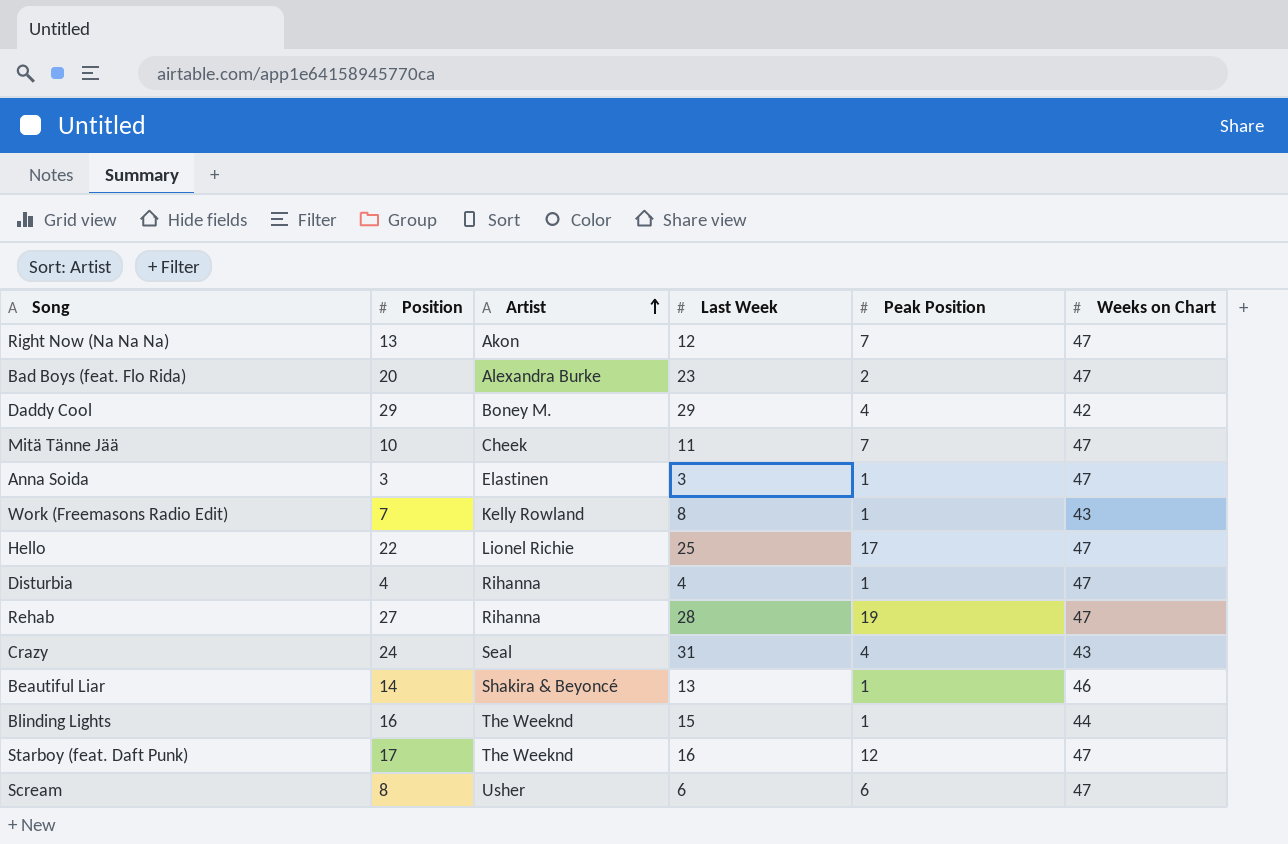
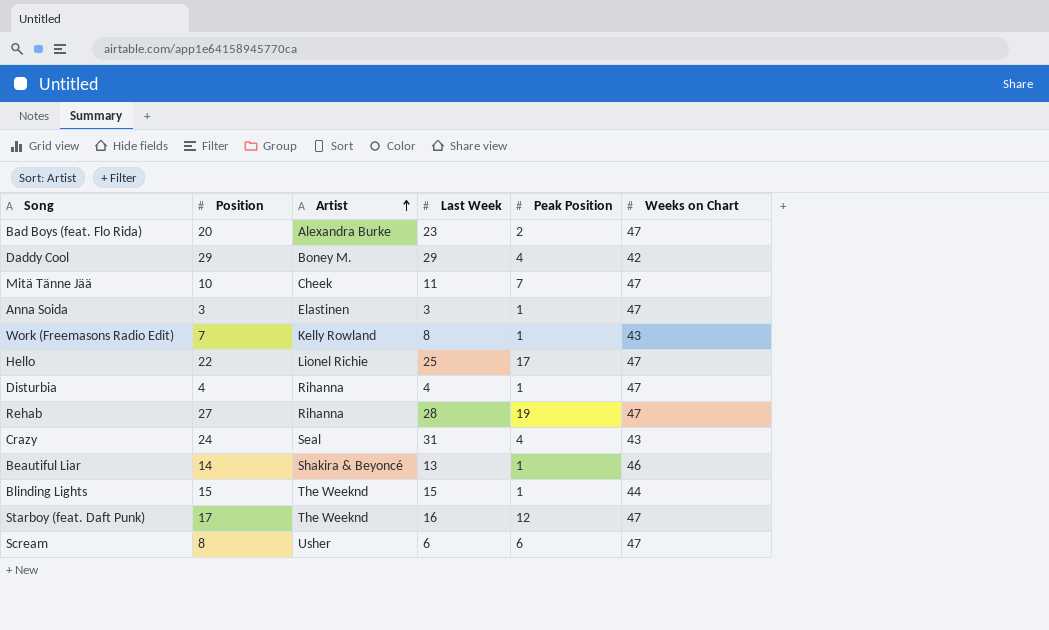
row Right Now (Na Na Na): 13 | Akon | 12 | 7 | 47 -> none
Blinding Lights | Position: 16 -> 15

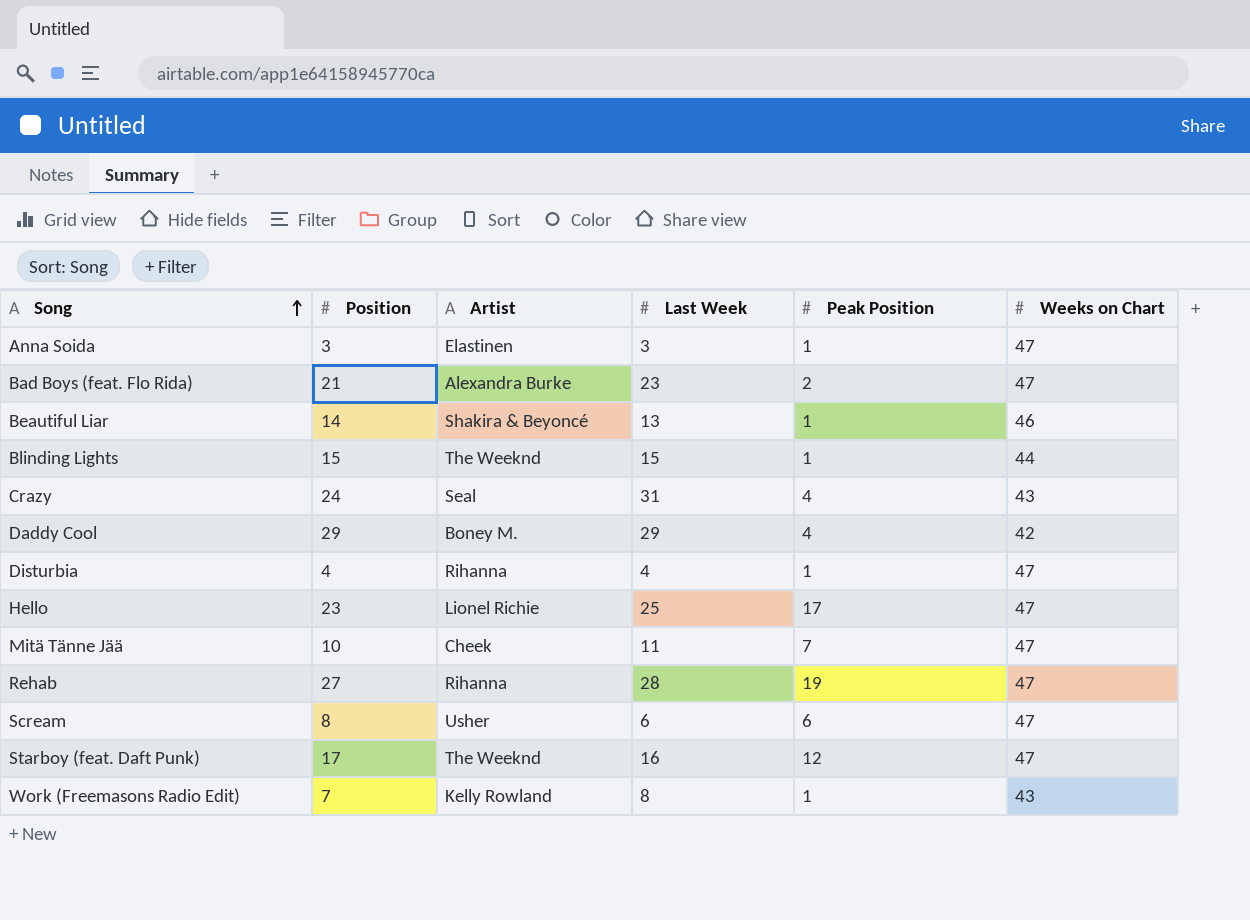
row order: Artist ascending -> Song ascending
Bad Boys (feat. Flo Rida) | Position: 20 -> 21
Hello | Position: 22 -> 23

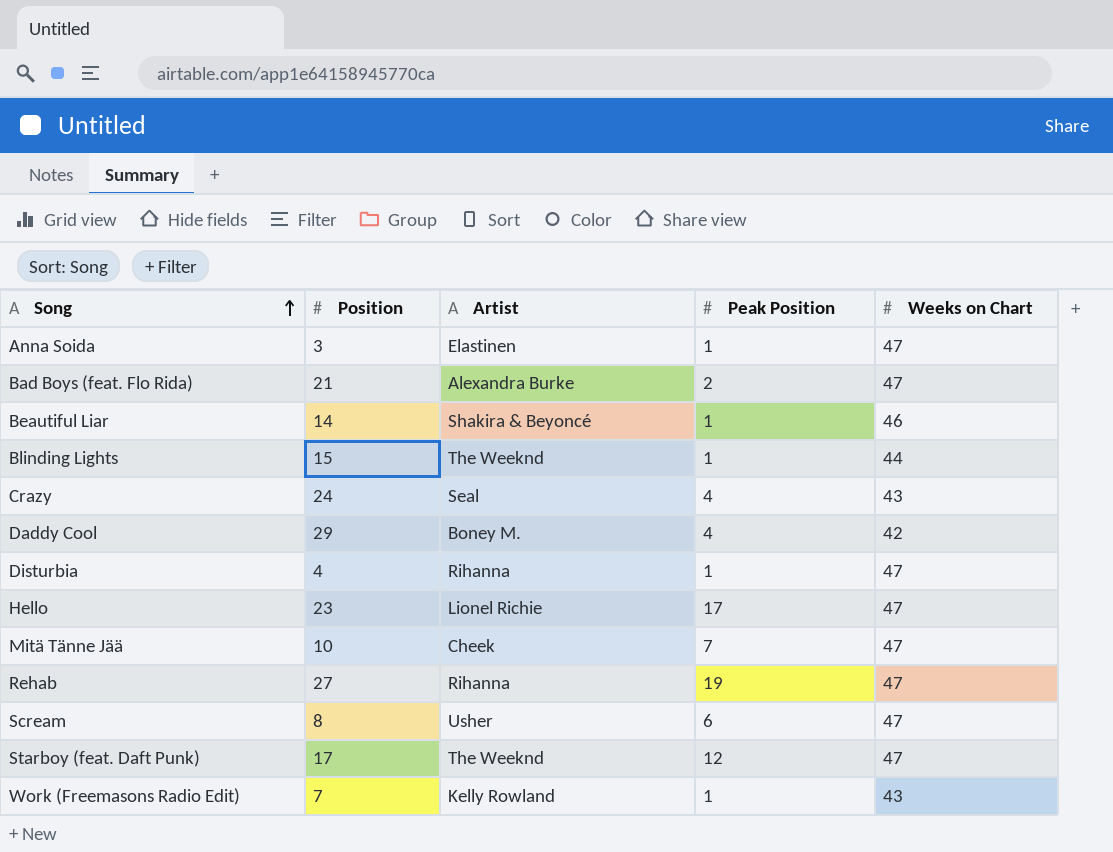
column Last Week | position: 4 -> none

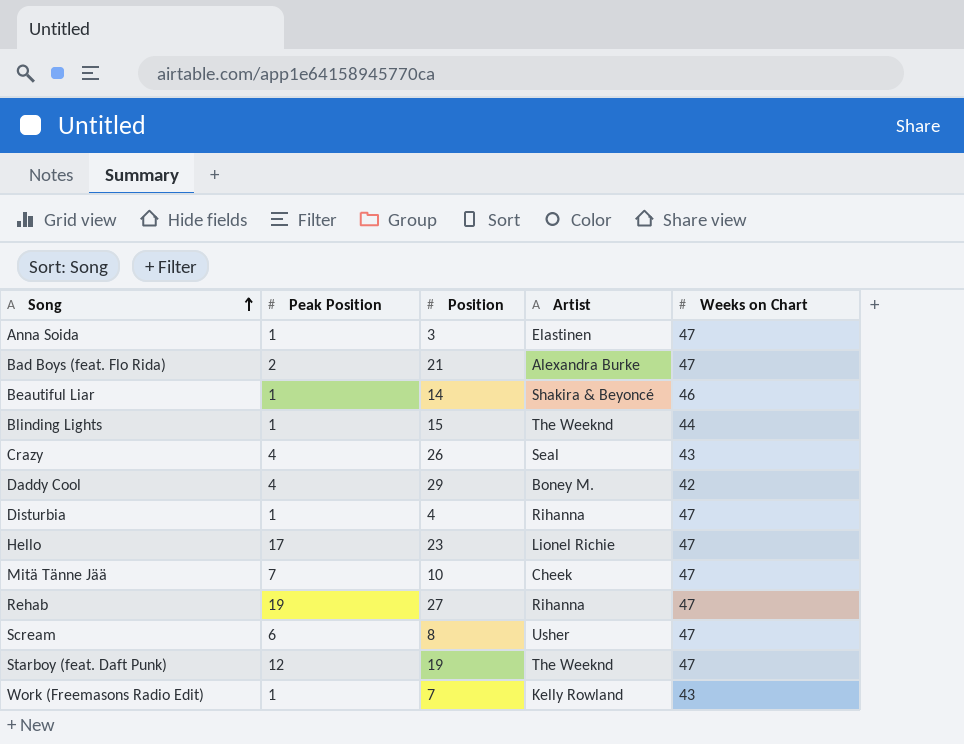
column Peak Position | position: 4 -> 2
Crazy | Position: 24 -> 26
Starboy (feat. Daft Punk) | Position: 17 -> 19

